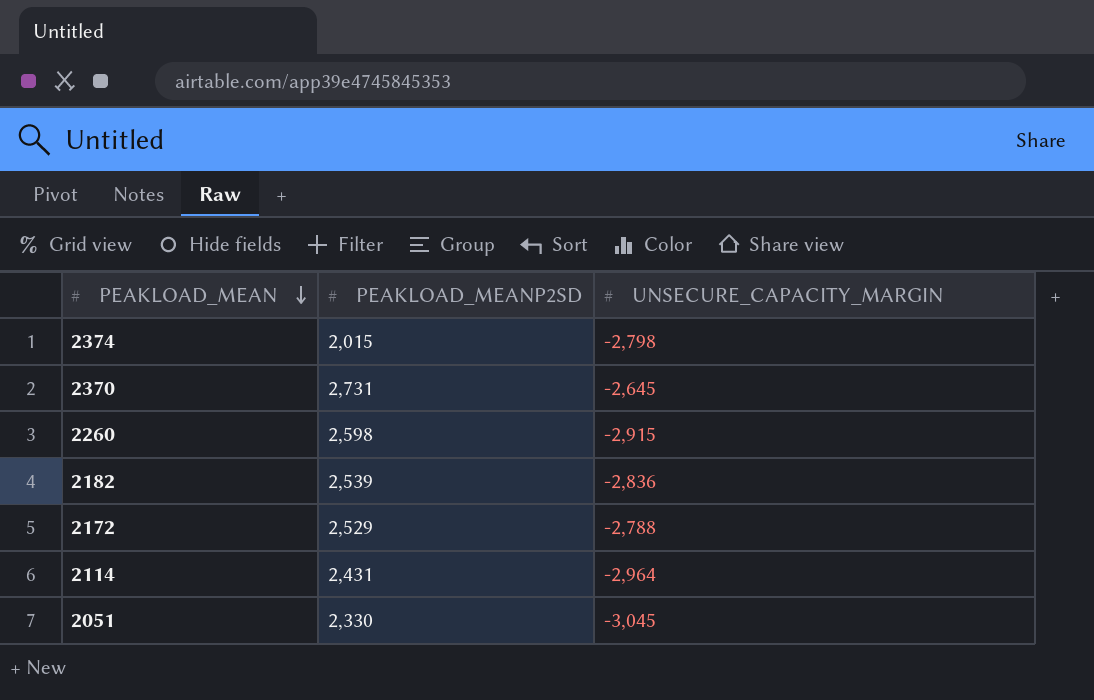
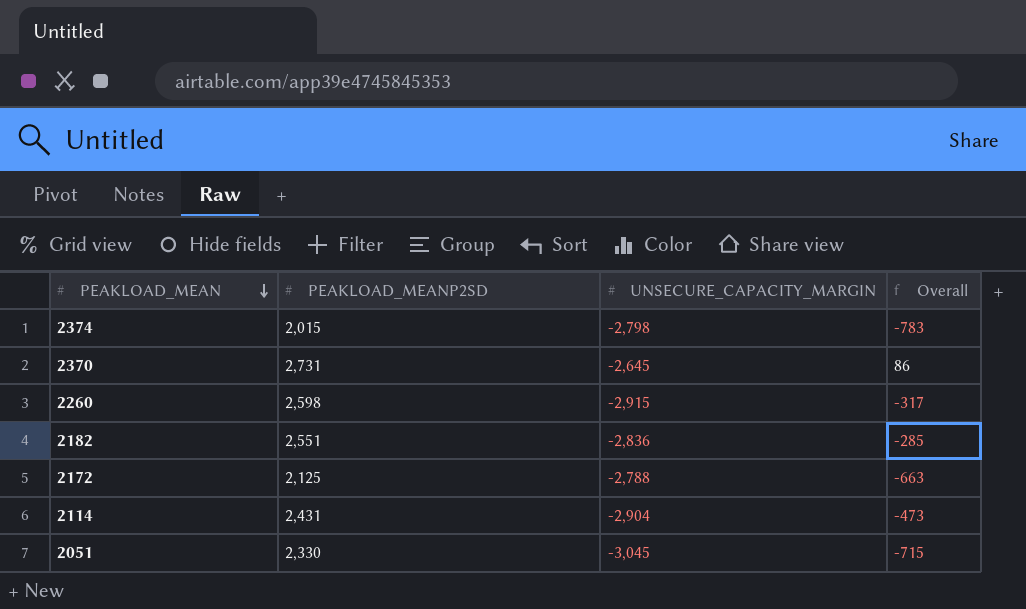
column Overall | formula: none -> [PEAKLOAD_MEANP2SD] + [UNSECURE_CAPACITY_MARGIN]
2182 | PEAKLOAD_MEANP2SD: 2,539 -> 2,551
2172 | PEAKLOAD_MEANP2SD: 2,529 -> 2,125
2114 | UNSECURE_CAPACITY_MARGIN: -2,964 -> -2,904

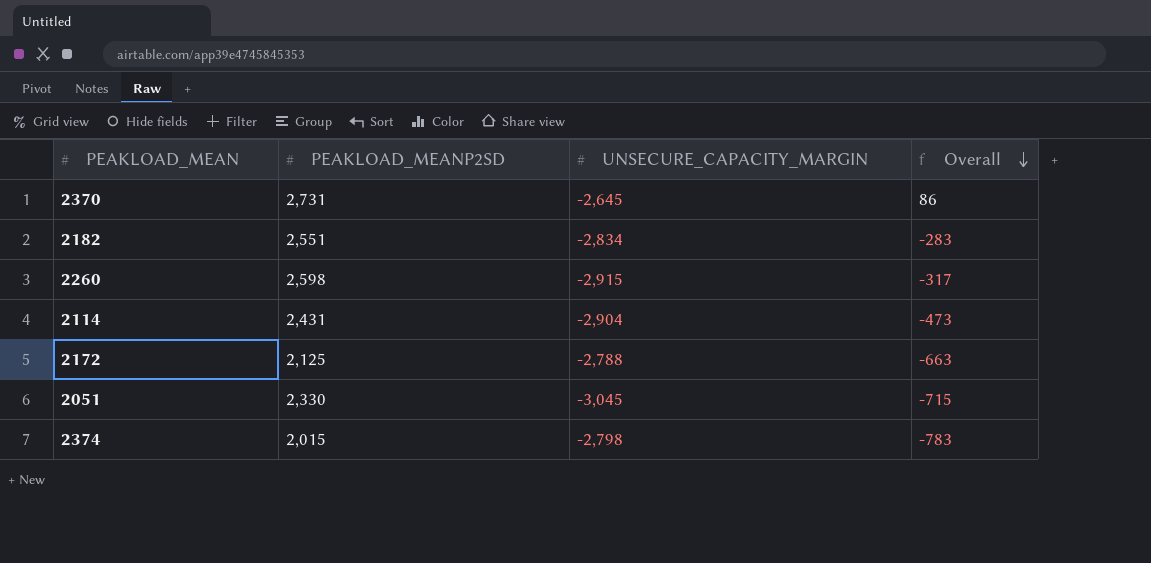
row order: PEAKLOAD_MEAN descending -> Overall descending
2182 | UNSECURE_CAPACITY_MARGIN: -2,836 -> -2,834
2182 | Overall: -285 -> -283

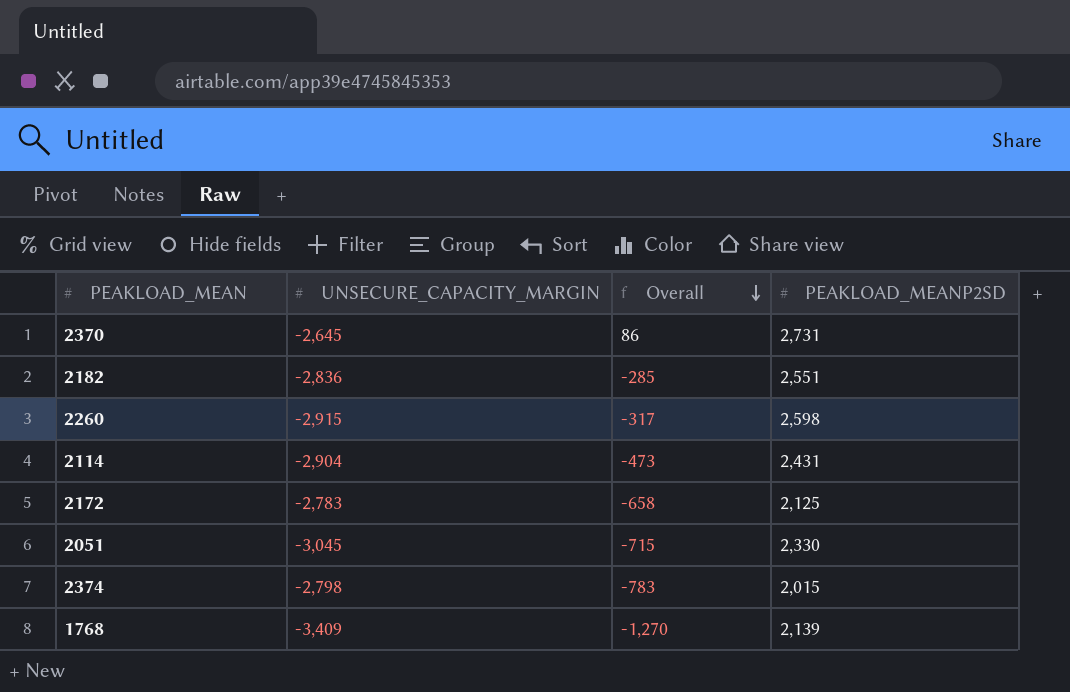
column PEAKLOAD_MEANP2SD | position: 2 -> 4
2182 | UNSECURE_CAPACITY_MARGIN: -2,834 -> -2,836
2182 | Overall: -283 -> -285
2172 | UNSECURE_CAPACITY_MARGIN: -2,788 -> -2,783
2172 | Overall: -663 -> -658
row 1768: none -> -3,409 | -1,270 | 2,139

